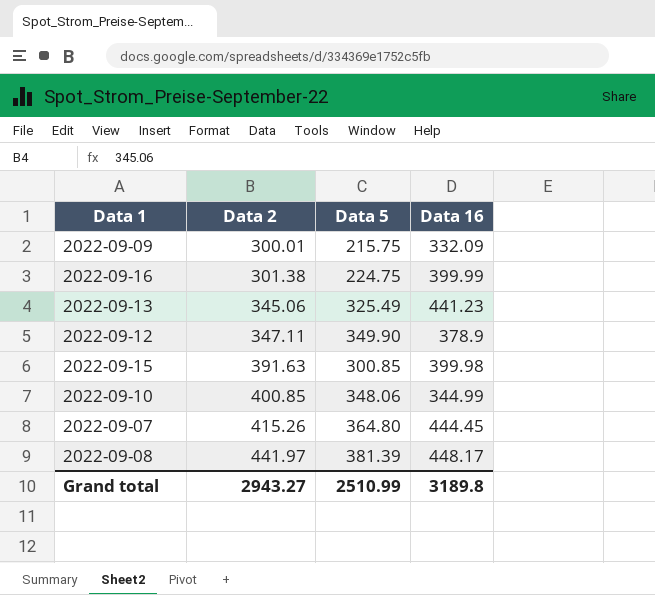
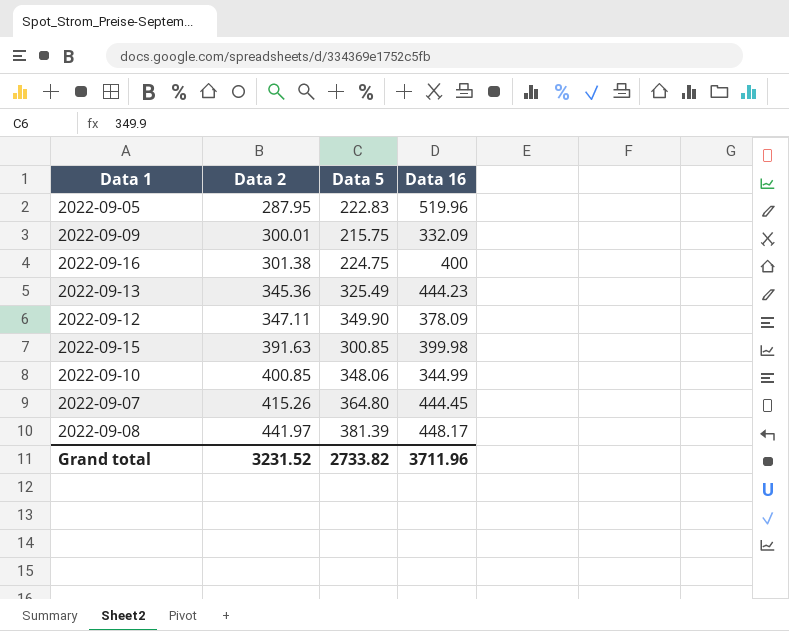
row 2022-09-05: none -> 287.95 | 222.83 | 519.96
2022-09-16 | Data 16: 399.99 -> 400
2022-09-13 | Data 2: 345.06 -> 345.36
2022-09-13 | Data 16: 441.23 -> 444.23
2022-09-12 | Data 16: 378.9 -> 378.09
Grand total | Data 2: 2943.27 -> 3231.52
Grand total | Data 5: 2510.99 -> 2733.82
Grand total | Data 16: 3189.8 -> 3711.96

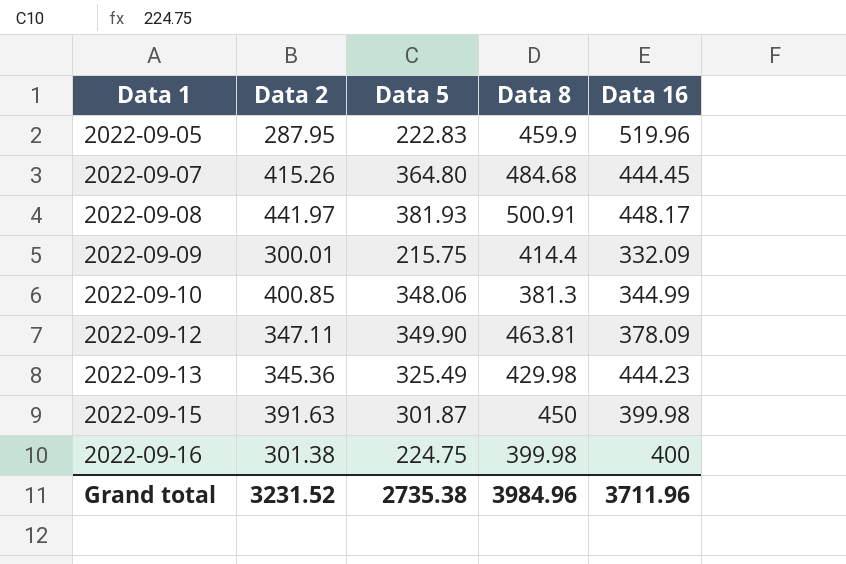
row order: Data 2 ascending -> Data 1 ascending
column Data 8 | position: none -> 4
2022-09-08 | Data 5: 381.39 -> 381.93
2022-09-15 | Data 5: 300.85 -> 301.87
Grand total | Data 5: 2733.82 -> 2735.38

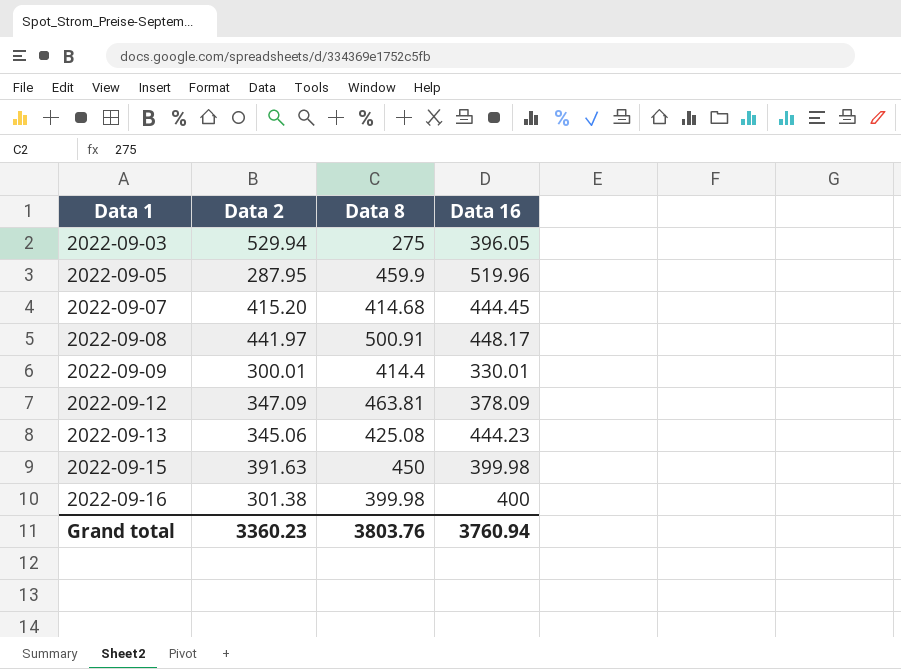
column Data 5 | position: 3 -> none
row 2022-09-10: 400.85 | 348.06 | 381.3 | 344.99 -> none
row 2022-09-03: none -> 529.94 | 275 | 396.05
2022-09-07 | Data 2: 415.26 -> 415.20
2022-09-07 | Data 8: 484.68 -> 414.68
2022-09-09 | Data 16: 332.09 -> 330.01
2022-09-12 | Data 2: 347.11 -> 347.09
2022-09-13 | Data 2: 345.36 -> 345.06
2022-09-13 | Data 8: 429.98 -> 425.08
Grand total | Data 2: 3231.52 -> 3360.23
Grand total | Data 8: 3984.96 -> 3803.76
Grand total | Data 16: 3711.96 -> 3760.94

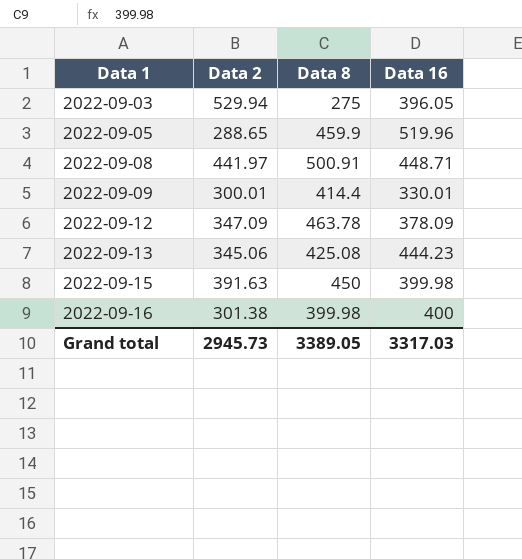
row 2022-09-07: 415.20 | 414.68 | 444.45 -> none
2022-09-05 | Data 2: 287.95 -> 288.65
2022-09-08 | Data 16: 448.17 -> 448.71
2022-09-12 | Data 8: 463.81 -> 463.78
Grand total | Data 2: 3360.23 -> 2945.73
Grand total | Data 8: 3803.76 -> 3389.05
Grand total | Data 16: 3760.94 -> 3317.03

